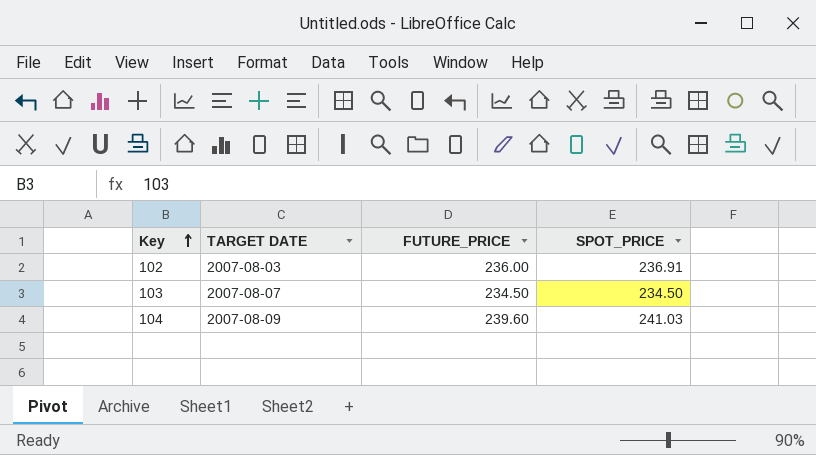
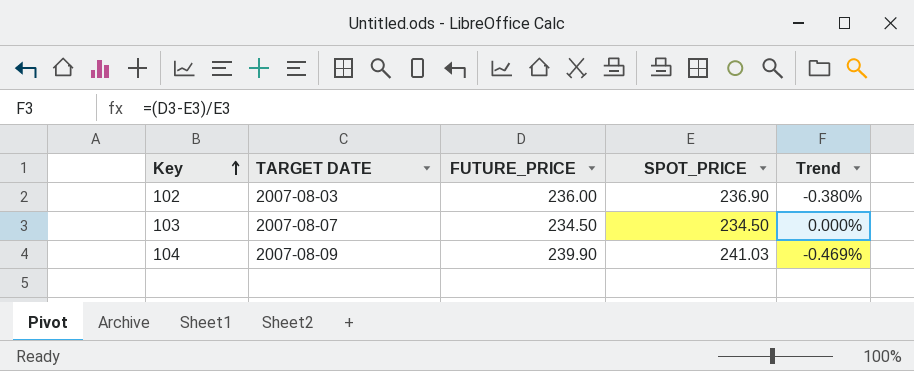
column Trend | formula: none -> ([FUTURE_PRICE] - [SPOT_PRICE]) / [SPOT_PRICE]
102 | SPOT_PRICE: 236.91 -> 236.90
104 | FUTURE_PRICE: 239.60 -> 239.90

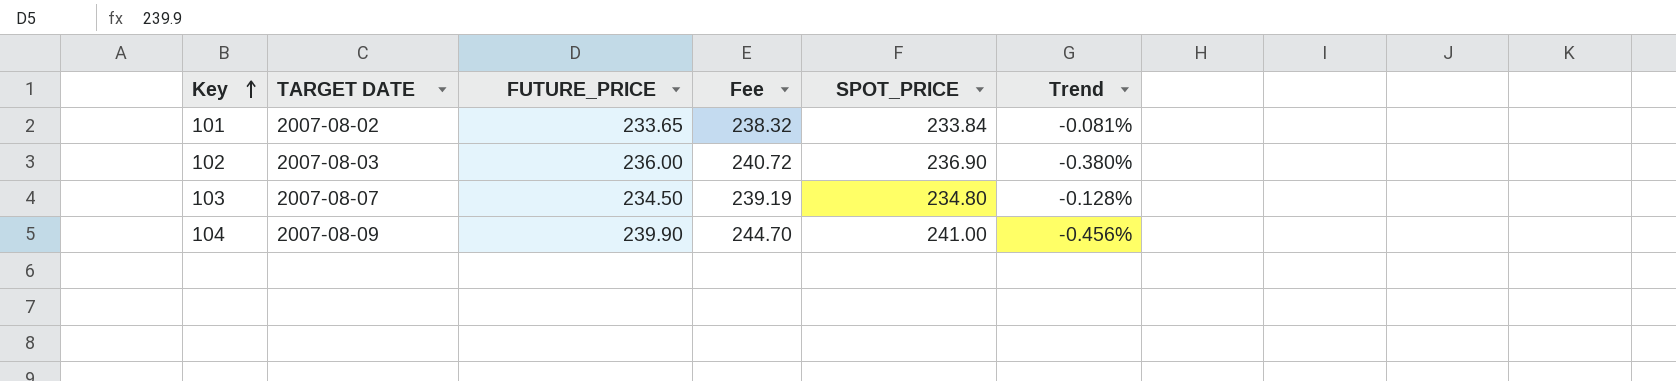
column Fee | formula: none -> [FUTURE_PRICE] * 1.02
row 101: none -> 2007-08-02 | 233.65 | 238.32 | 233.84 | -0.081%
103 | SPOT_PRICE: 234.50 -> 234.80
103 | Trend: 0.000% -> -0.128%
104 | SPOT_PRICE: 241.03 -> 241.00
104 | Trend: -0.469% -> -0.456%

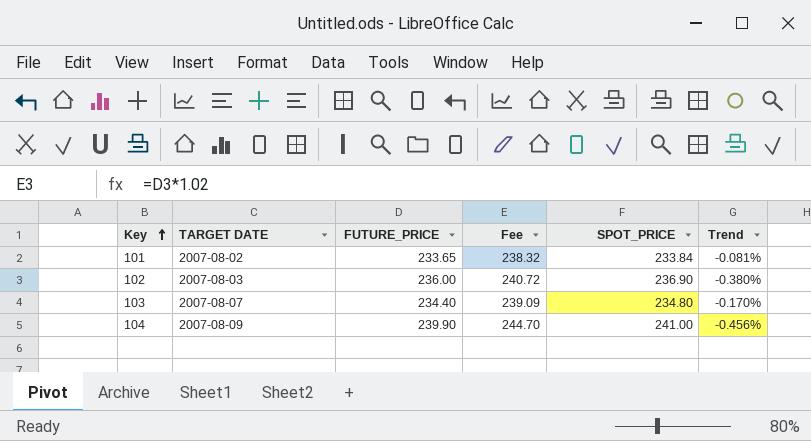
103 | FUTURE_PRICE: 234.50 -> 234.40
103 | Fee: 239.19 -> 239.09
103 | Trend: -0.128% -> -0.170%

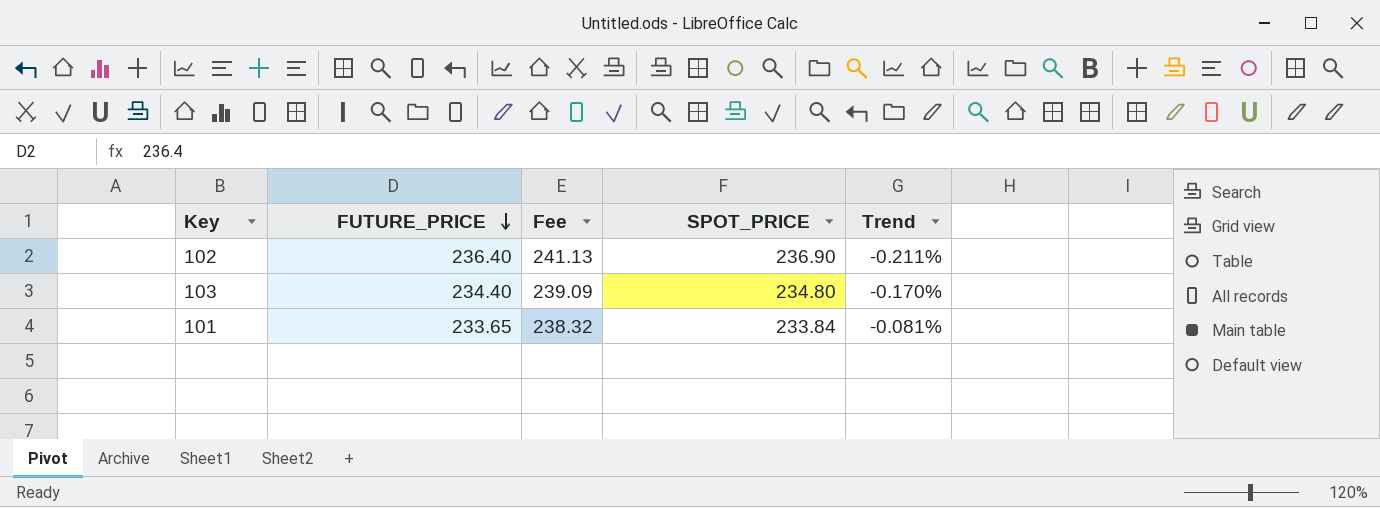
row order: Key ascending -> FUTURE_PRICE descending
column TARGET DATE | position: 2 -> none
row 104: 2007-08-09 | 239.90 | 244.70 | 241.00 | -0.456% -> none
102 | FUTURE_PRICE: 236.00 -> 236.40
102 | Fee: 240.72 -> 241.13
102 | Trend: -0.380% -> -0.211%

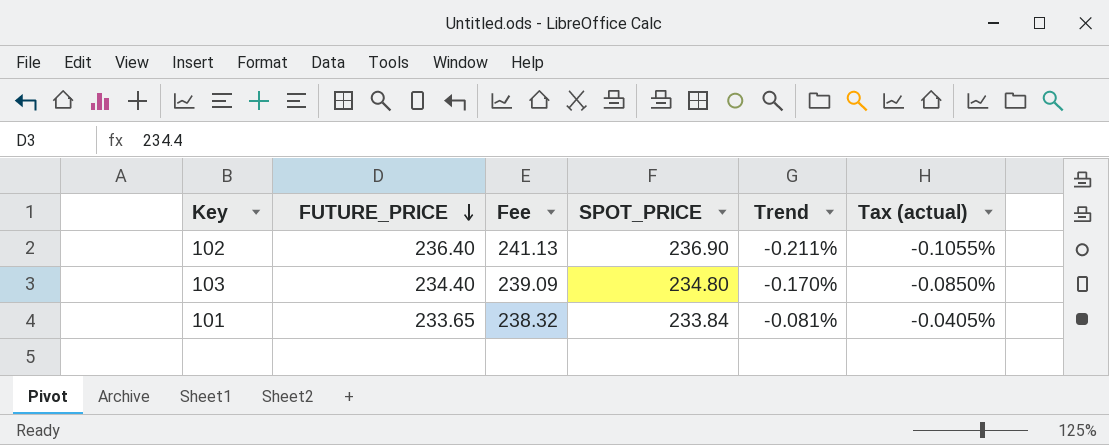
column Tax (actual) | formula: none -> [Trend] * 0.5

